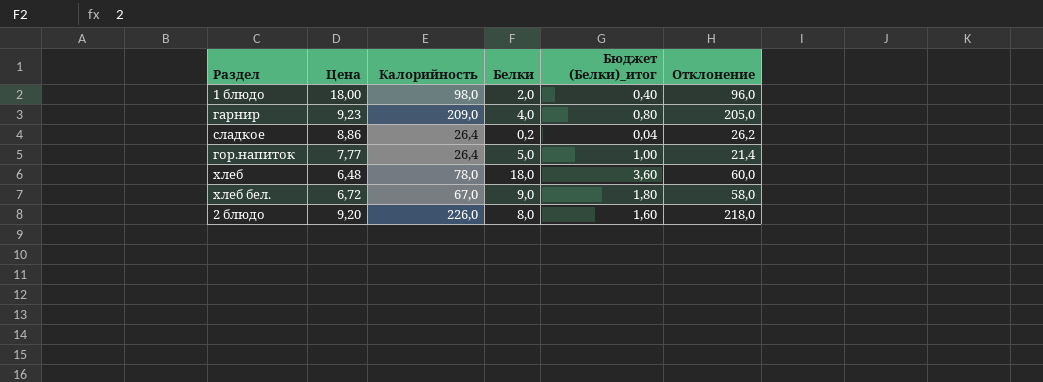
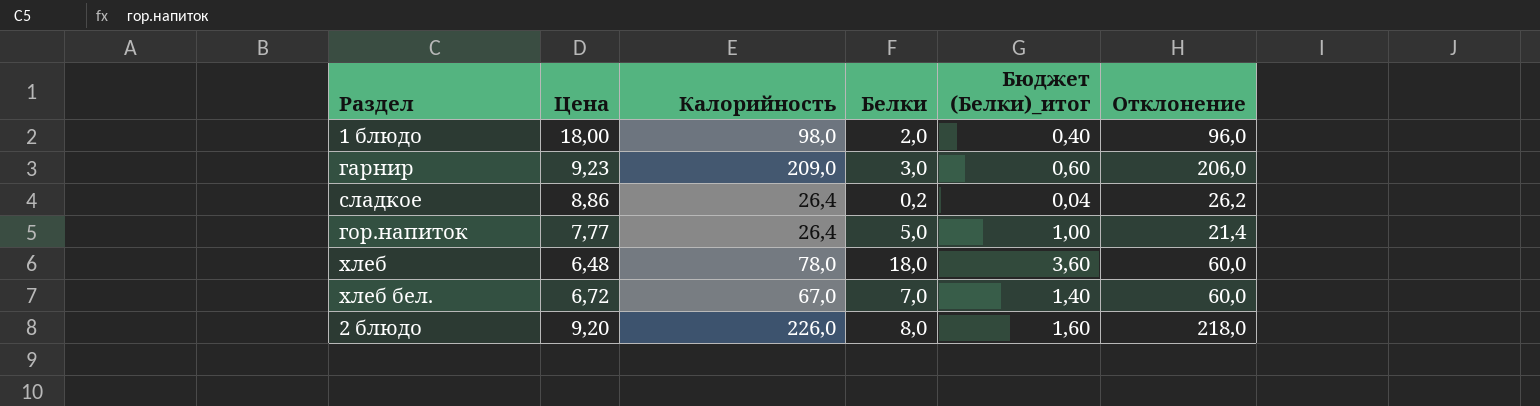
гарнир | Белки: 4,0 -> 3,0
гарнир | Бюджет (Белки)_итог: 0,80 -> 0,60
гарнир | Отклонение: 205,0 -> 206,0
хлеб бел. | Белки: 9,0 -> 7,0
хлеб бел. | Бюджет (Белки)_итог: 1,80 -> 1,40
хлеб бел. | Отклонение: 58,0 -> 60,0

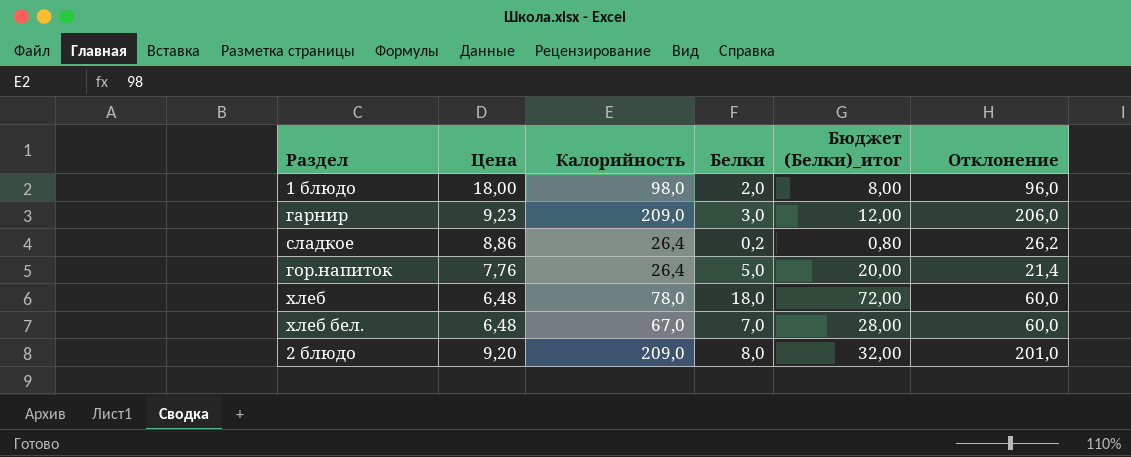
column Бюджет (Белки)_итог | formula: [Белки] * 0,2 -> [Белки] * 4
гор.напиток | Цена: 7,77 -> 7,76
хлеб бел. | Цена: 6,72 -> 6,48
2 блюдо | Калорийность: 226,0 -> 209,0
2 блюдо | Отклонение: 218,0 -> 201,0

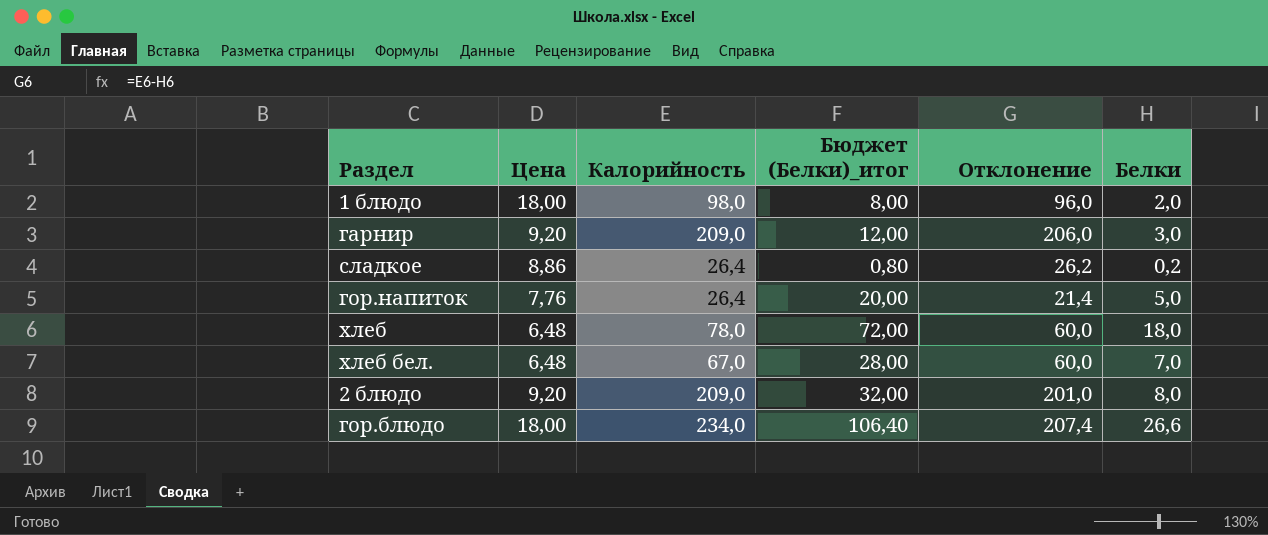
column Белки | position: 4 -> 6
гарнир | Цена: 9,23 -> 9,20
row гор.блюдо: none -> 18,00 | 234,0 | 106,40 | 207,4 | 26,6

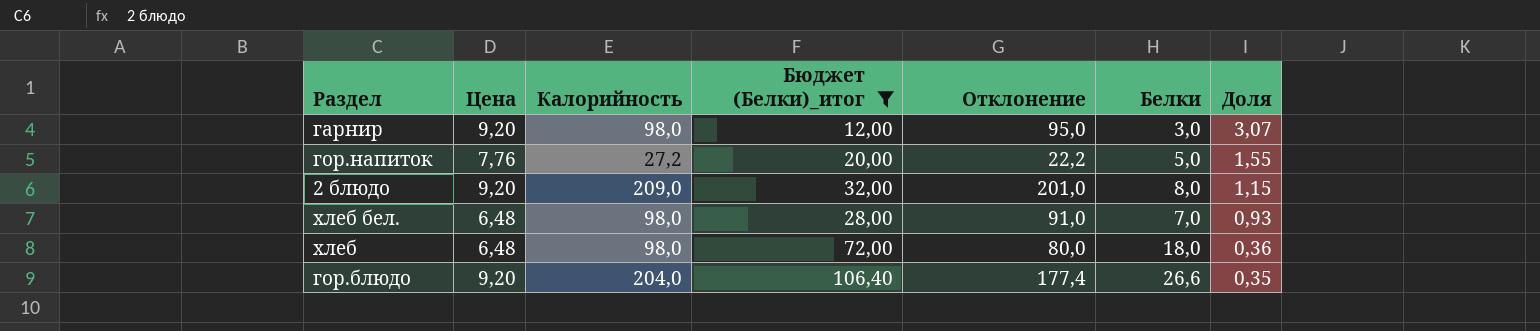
filter: none -> Бюджет (Белки)_итог >= 12,00
row order: none -> Доля descending
column Доля | formula: none -> [Цена] / [Белки]
гарнир | Калорийность: 209,0 -> 98,0
гарнир | Отклонение: 206,0 -> 95,0
гор.напиток | Калорийность: 26,4 -> 27,2
гор.напиток | Отклонение: 21,4 -> 22,2
хлеб бел. | Калорийность: 67,0 -> 98,0
хлеб бел. | Отклонение: 60,0 -> 91,0
хлеб | Калорийность: 78,0 -> 98,0
хлеб | Отклонение: 60,0 -> 80,0
гор.блюдо | Цена: 18,00 -> 9,20
гор.блюдо | Калорийность: 234,0 -> 204,0
гор.блюдо | Отклонение: 207,4 -> 177,4

